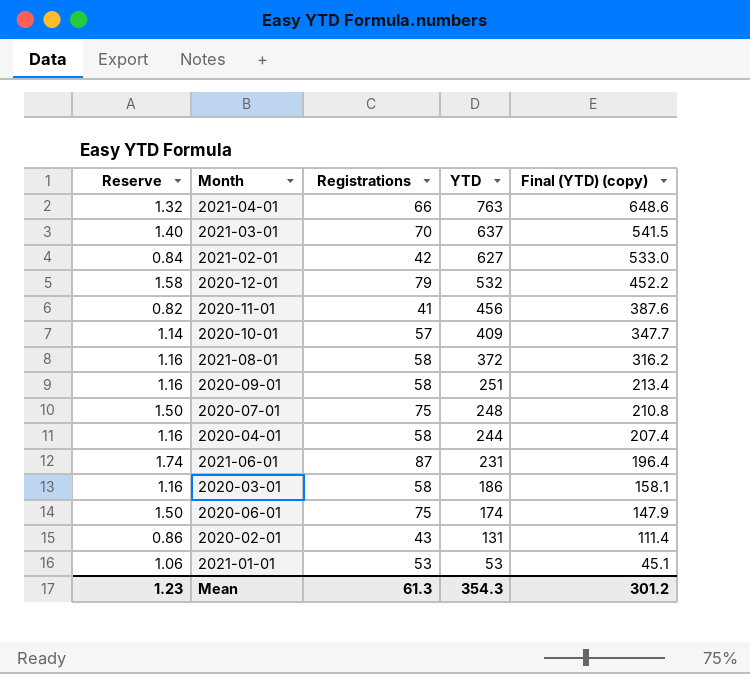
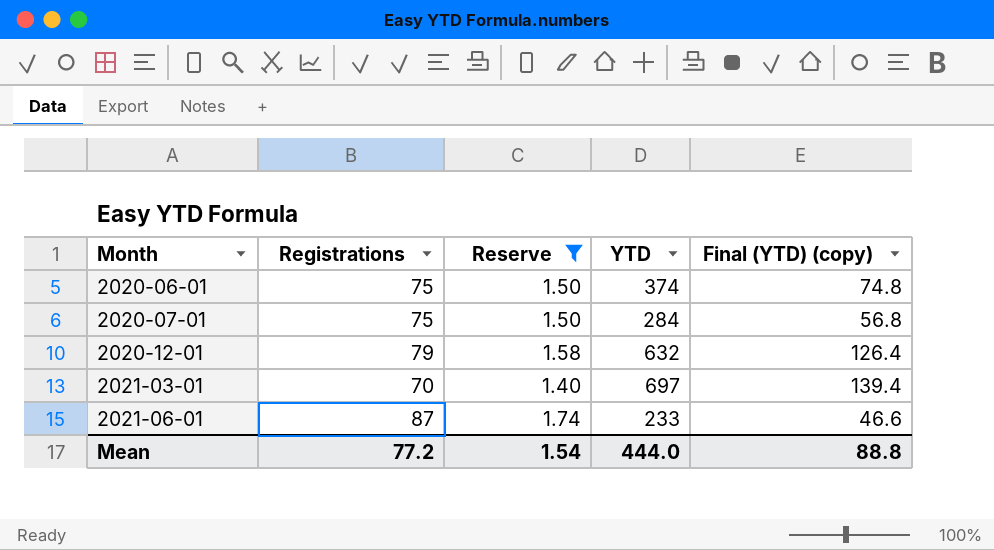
filter: none -> Reserve >= 1.40
row order: YTD descending -> Month ascending
column Reserve | position: 1 -> 3
column Final (YTD) (copy) | formula: [YTD] * 0.85 -> [YTD] * 0.2
2020-06-01 | YTD: 174 -> 374
2020-07-01 | YTD: 248 -> 284
2020-12-01 | YTD: 532 -> 632
2021-03-01 | YTD: 637 -> 697
2021-06-01 | YTD: 231 -> 233
Mean | Registrations: 61.3 -> 77.2
Mean | Reserve: 1.23 -> 1.54
Mean | YTD: 354.3 -> 444.0
Mean | Final (YTD) (copy): 301.2 -> 88.8

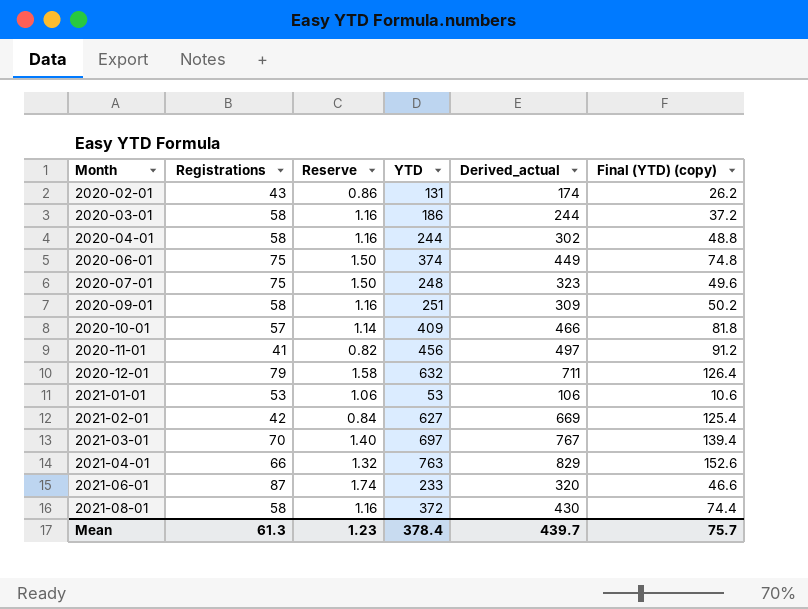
filter: Reserve >= 1.40 -> none
column Derived_actual | formula: none -> [Registrations] + [YTD]
2020-07-01 | YTD: 284 -> 248
2020-07-01 | Final (YTD) (copy): 56.8 -> 49.6
Mean | Registrations: 77.2 -> 61.3
Mean | Reserve: 1.54 -> 1.23
Mean | YTD: 444.0 -> 378.4
Mean | Final (YTD) (copy): 88.8 -> 75.7

